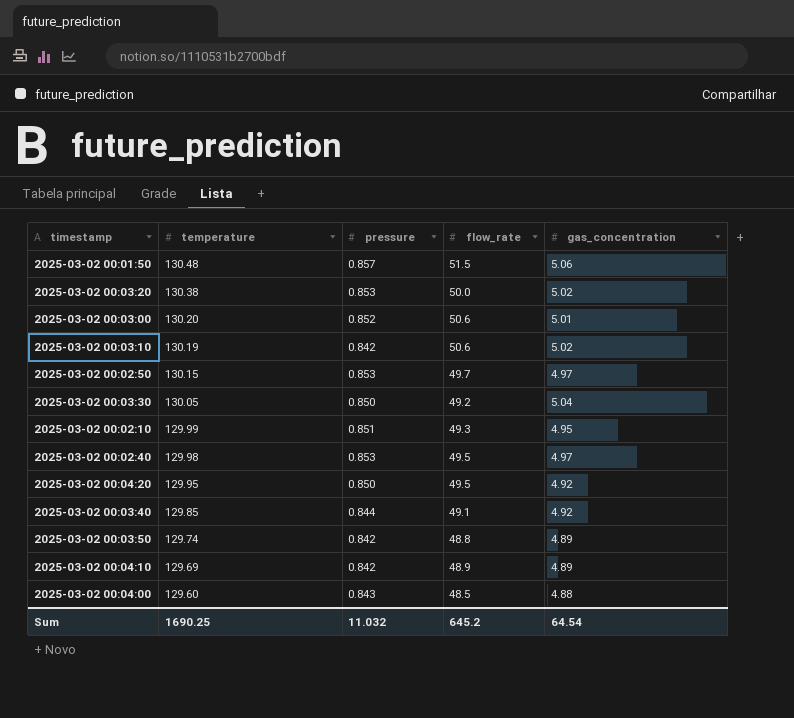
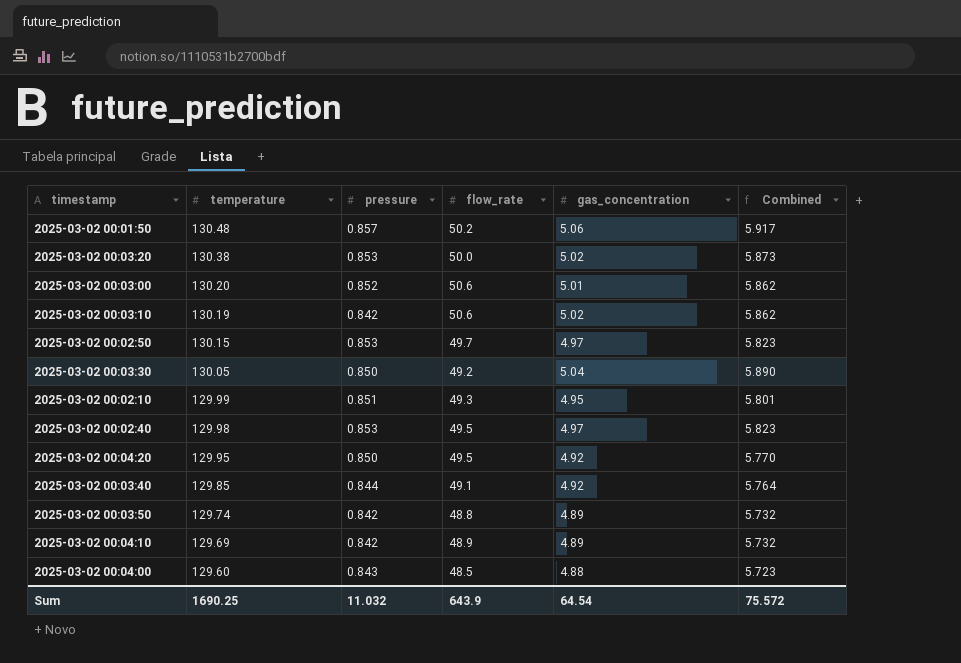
column Combined | formula: none -> [pressure] + [gas_concentration]
2025-03-02 00:01:50 | flow_rate: 51.5 -> 50.2
Sum | flow_rate: 645.2 -> 643.9

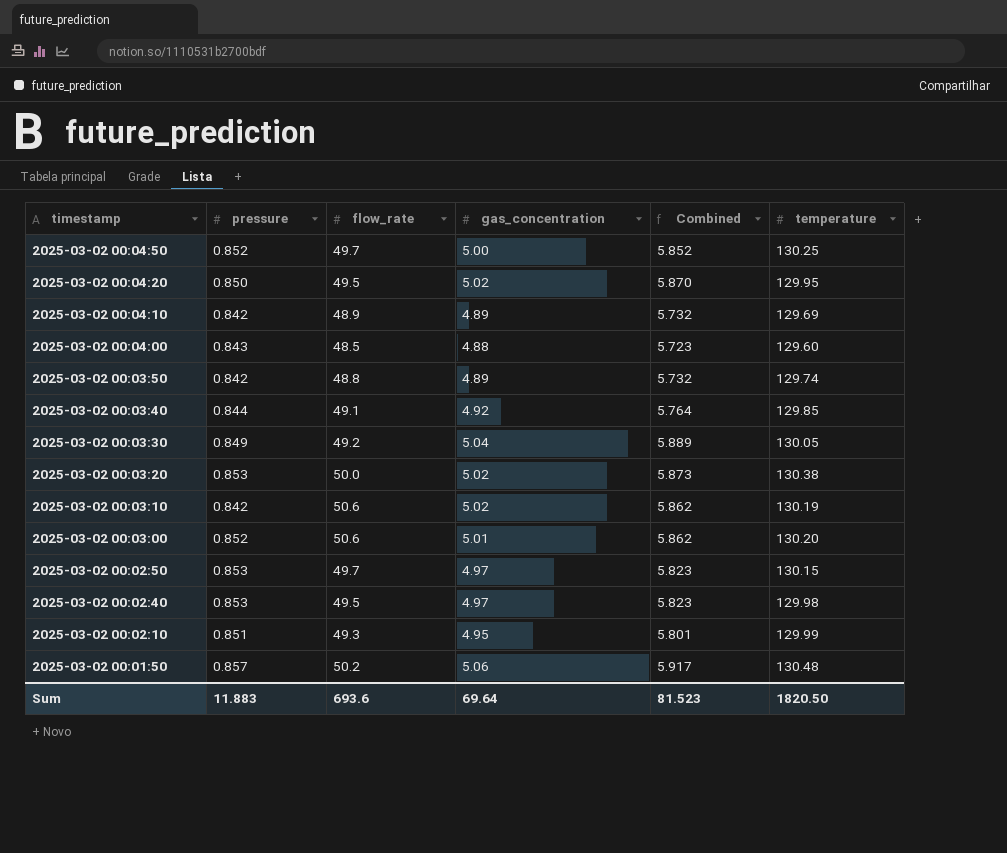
row order: temperature descending -> timestamp descending
column temperature | position: 2 -> 6
row 2025-03-02 00:04:50: none -> 0.852 | 49.7 | 5.00 | 5.852 | 130.25
2025-03-02 00:04:20 | gas_concentration: 4.92 -> 5.02
2025-03-02 00:04:20 | Combined: 5.770 -> 5.870
2025-03-02 00:03:30 | pressure: 0.850 -> 0.849
2025-03-02 00:03:30 | Combined: 5.890 -> 5.889
Sum | pressure: 11.032 -> 11.883
Sum | flow_rate: 643.9 -> 693.6
Sum | gas_concentration: 64.54 -> 69.64
Sum | Combined: 75.572 -> 81.523
Sum | temperature: 1690.25 -> 1820.50

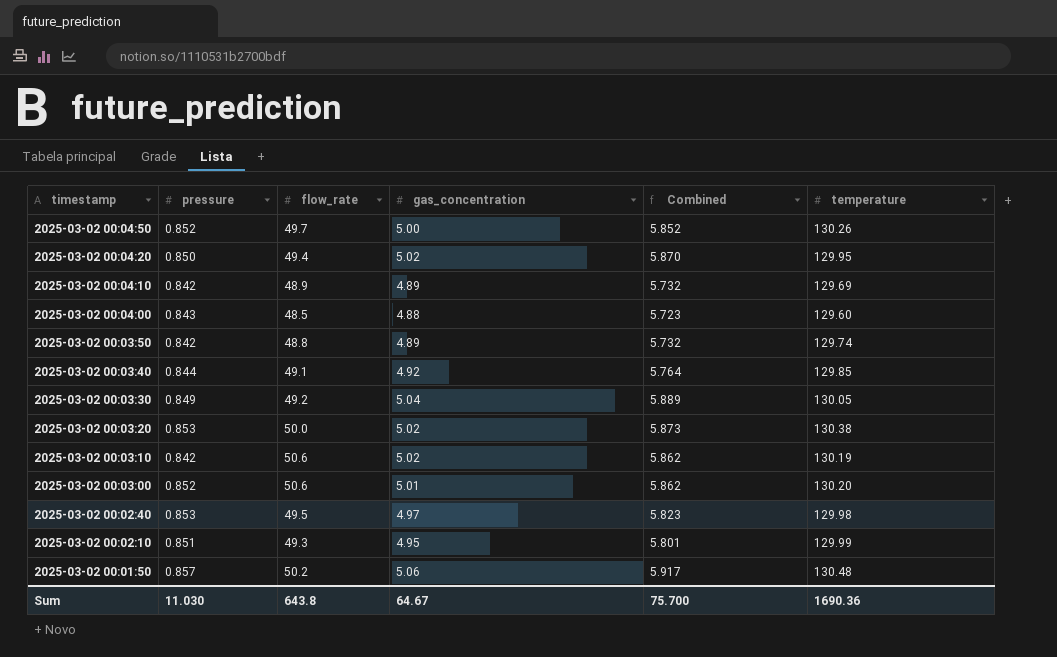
row 2025-03-02 00:02:50: 0.853 | 49.7 | 4.97 | 5.823 | 130.15 -> none
2025-03-02 00:04:50 | temperature: 130.25 -> 130.26
2025-03-02 00:04:20 | flow_rate: 49.5 -> 49.4
Sum | pressure: 11.883 -> 11.030
Sum | flow_rate: 693.6 -> 643.8
Sum | gas_concentration: 69.64 -> 64.67
Sum | Combined: 81.523 -> 75.700
Sum | temperature: 1820.50 -> 1690.36

